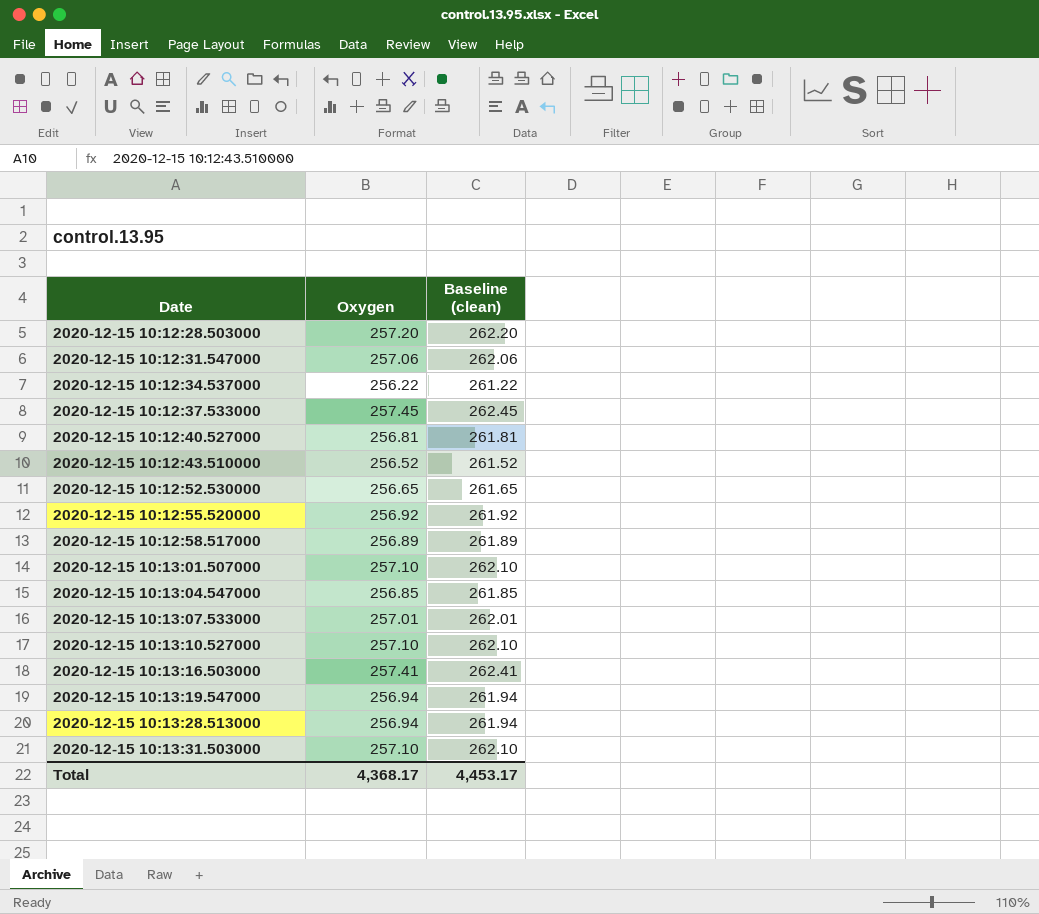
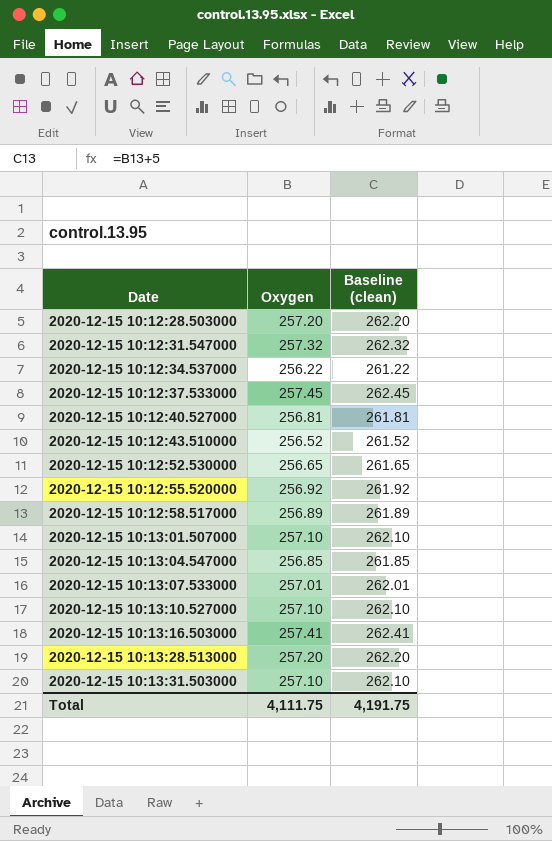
row 2020-12-15 10:13:19.547000: 256.94 | 261.94 -> none
2020-12-15 10:12:31.547000 | Oxygen: 257.06 -> 257.32
2020-12-15 10:12:31.547000 | Baseline (clean): 262.06 -> 262.32
2020-12-15 10:13:28.513000 | Oxygen: 256.94 -> 257.20
2020-12-15 10:13:28.513000 | Baseline (clean): 261.94 -> 262.20
Total | Oxygen: 4,368.17 -> 4,111.75
Total | Baseline (clean): 4,453.17 -> 4,191.75

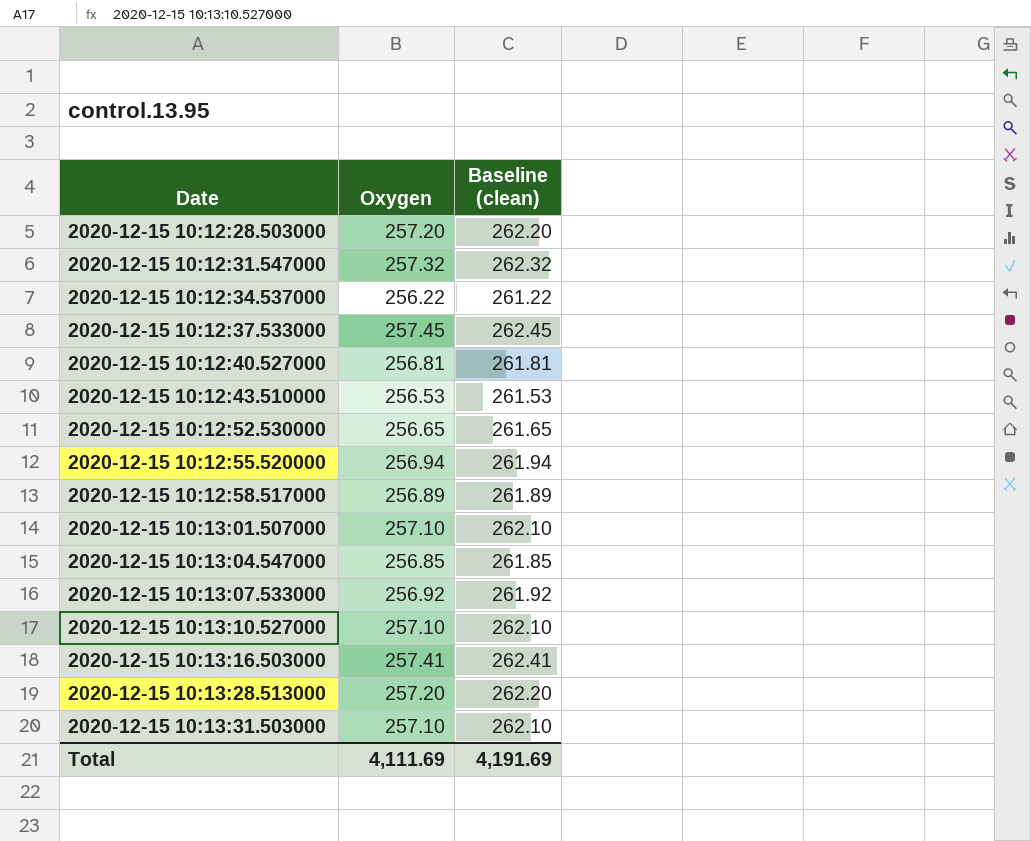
2020-12-15 10:12:43.510000 | Oxygen: 256.52 -> 256.53
2020-12-15 10:12:43.510000 | Baseline (clean): 261.52 -> 261.53
2020-12-15 10:12:55.520000 | Oxygen: 256.92 -> 256.94
2020-12-15 10:12:55.520000 | Baseline (clean): 261.92 -> 261.94
2020-12-15 10:13:07.533000 | Oxygen: 257.01 -> 256.92
2020-12-15 10:13:07.533000 | Baseline (clean): 262.01 -> 261.92
Total | Oxygen: 4,111.75 -> 4,111.69
Total | Baseline (clean): 4,191.75 -> 4,191.69

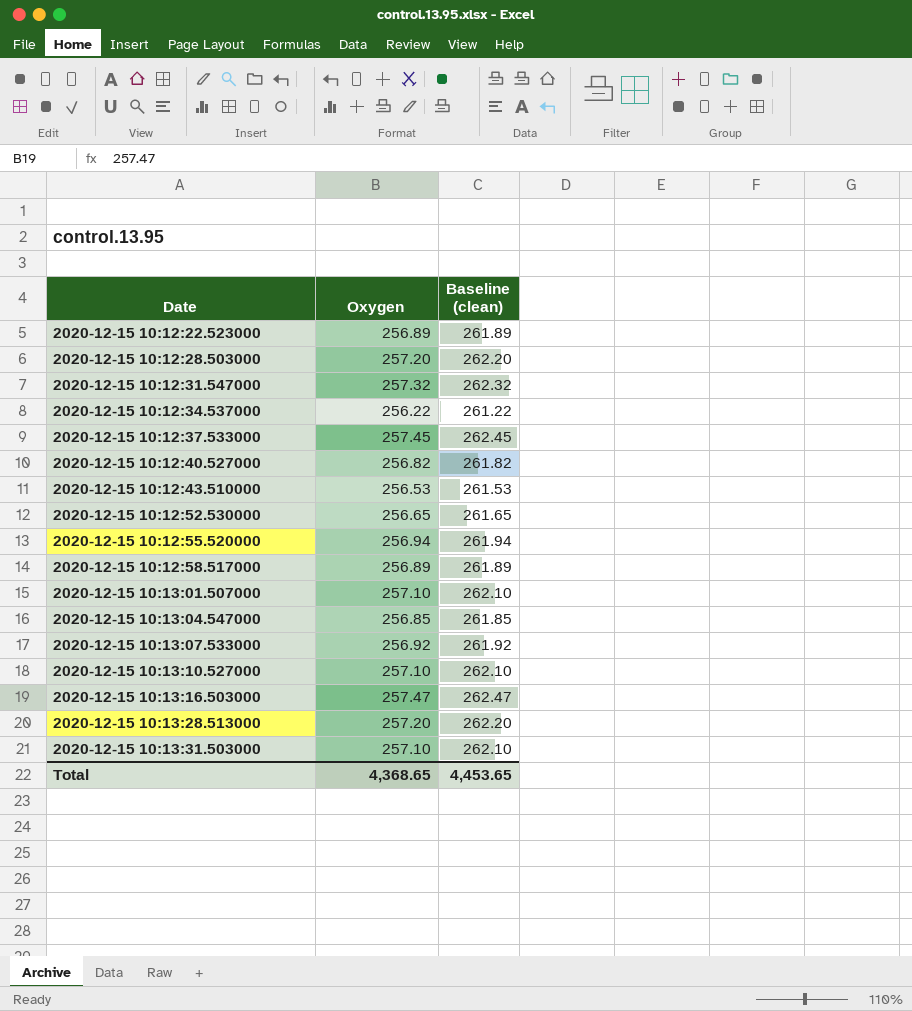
row 2020-12-15 10:12:22.523000: none -> 256.89 | 261.89
2020-12-15 10:12:40.527000 | Oxygen: 256.81 -> 256.82
2020-12-15 10:12:40.527000 | Baseline (clean): 261.81 -> 261.82
2020-12-15 10:13:16.503000 | Oxygen: 257.41 -> 257.47
2020-12-15 10:13:16.503000 | Baseline (clean): 262.41 -> 262.47
Total | Oxygen: 4,111.69 -> 4,368.65
Total | Baseline (clean): 4,191.69 -> 4,453.65

